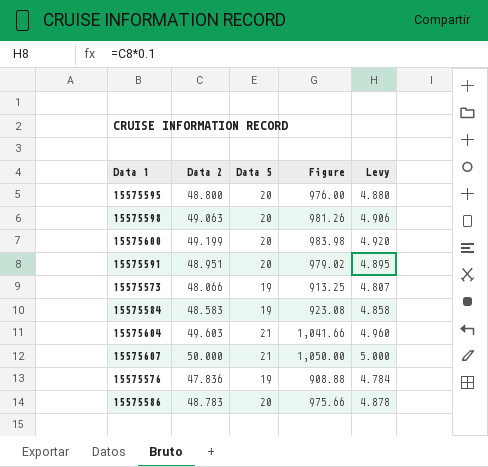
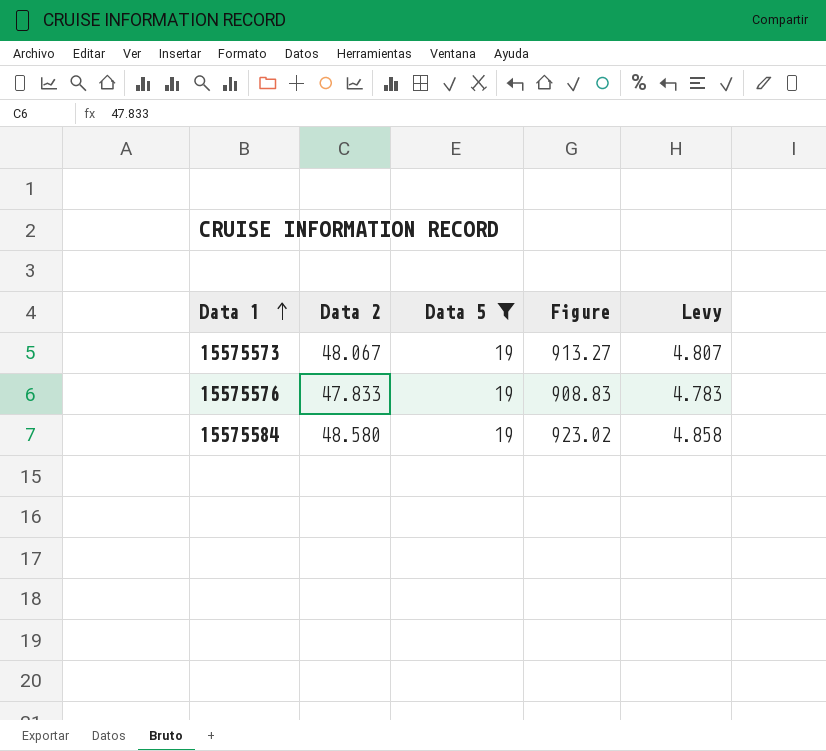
filter: none -> Data 5 = 19
row order: none -> Data 1 ascending
15575573 | Data 2: 48.066 -> 48.067
15575573 | Figure: 913.25 -> 913.27
15575576 | Data 2: 47.836 -> 47.833
15575576 | Figure: 908.88 -> 908.83
15575576 | Levy: 4.784 -> 4.783
15575584 | Data 2: 48.583 -> 48.580
15575584 | Figure: 923.08 -> 923.02

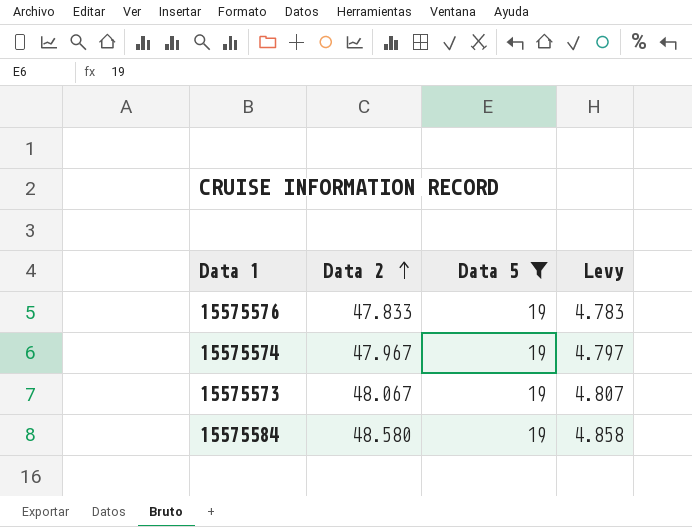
row order: Data 1 ascending -> Data 2 ascending
column Figure | formula: [Data 2] * [Data 5] -> none
row 15575574: none -> 47.967 | 19 | 4.797

